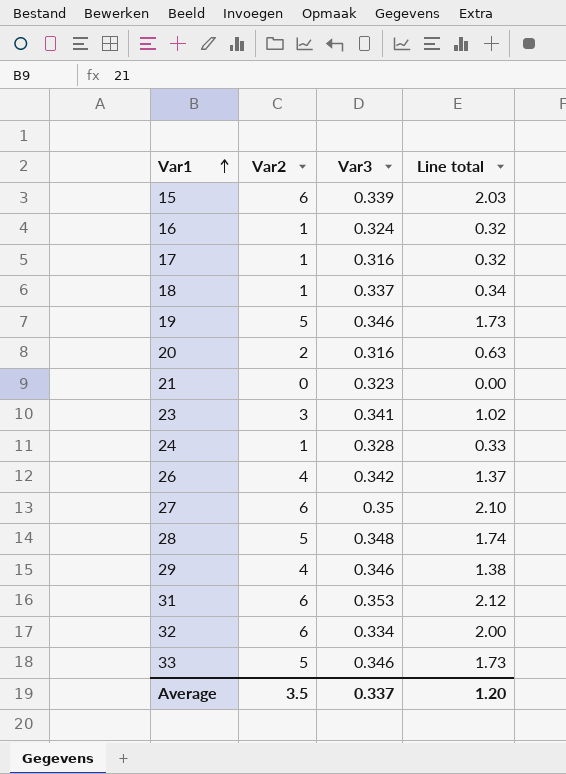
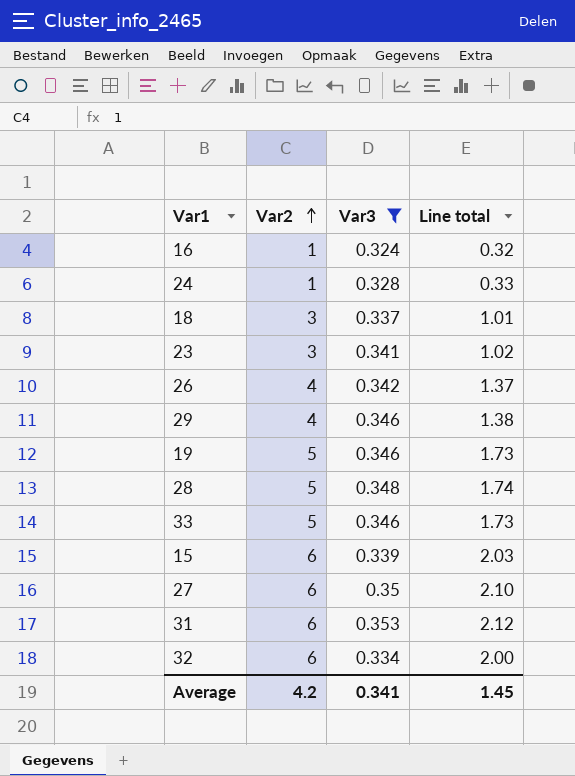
filter: none -> Var3 >= 0.324
row order: Var1 ascending -> Var2 ascending
18 | Var2: 1 -> 3
18 | Line total: 0.34 -> 1.01
Average | Var2: 3.5 -> 4.2
Average | Var3: 0.337 -> 0.341
Average | Line total: 1.20 -> 1.45

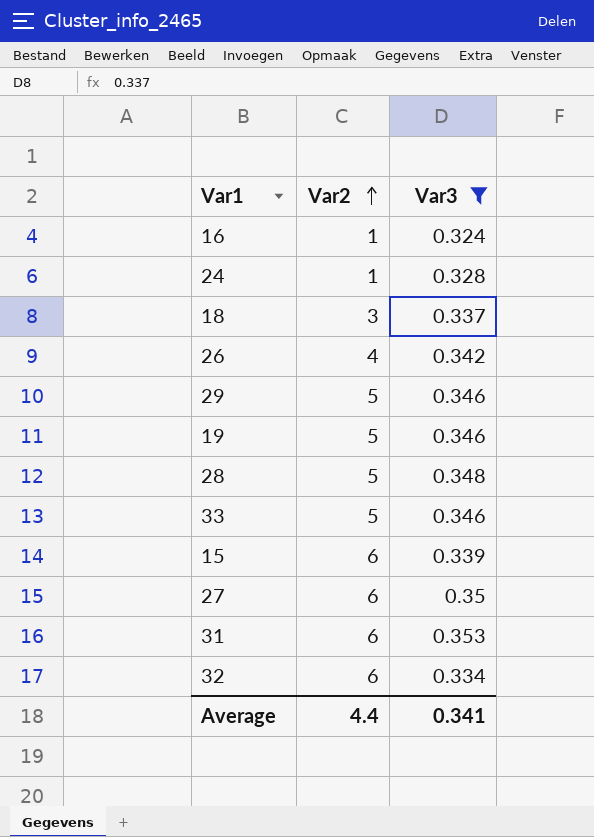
column Line total | formula: [Var2] * [Var3] -> none
row 23: 3 | 0.341 | 1.02 -> none
29 | Var2: 4 -> 5
Average | Var2: 4.2 -> 4.4

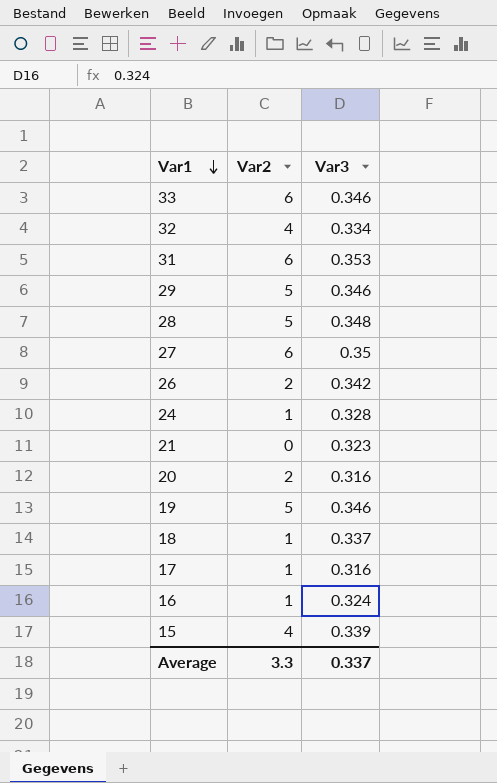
filter: Var3 >= 0.324 -> none
row order: Var2 ascending -> Var1 descending
33 | Var2: 5 -> 6
32 | Var2: 6 -> 4
26 | Var2: 4 -> 2
18 | Var2: 3 -> 1
15 | Var2: 6 -> 4
Average | Var2: 4.4 -> 3.3
Average | Var3: 0.341 -> 0.337

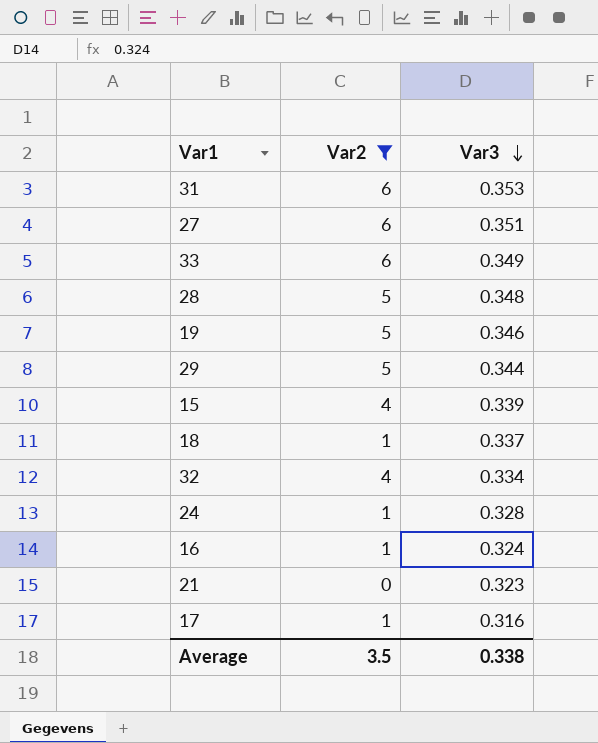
filter: none -> Var2 != 2
row order: Var1 descending -> Var3 descending
27 | Var3: 0.35 -> 0.351
33 | Var3: 0.346 -> 0.349
29 | Var3: 0.346 -> 0.344
Average | Var2: 3.3 -> 3.5
Average | Var3: 0.337 -> 0.338

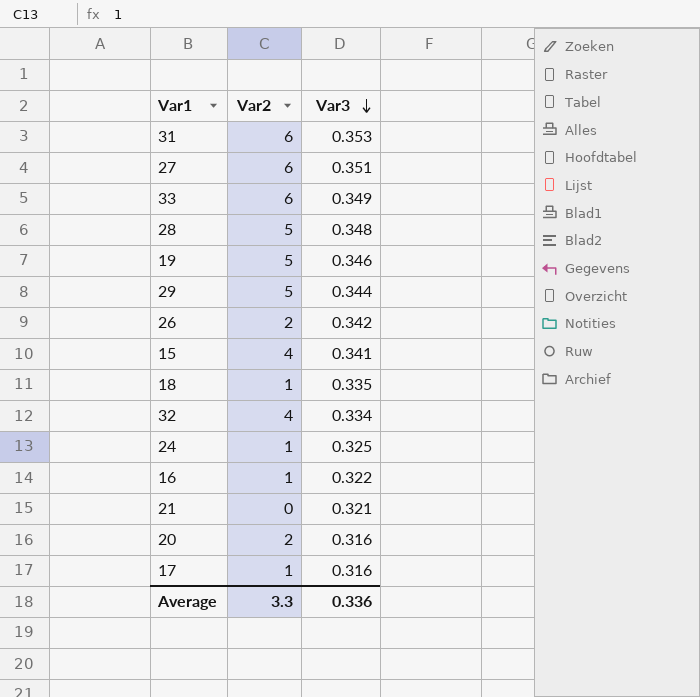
filter: Var2 != 2 -> none
15 | Var3: 0.339 -> 0.341
18 | Var3: 0.337 -> 0.335
24 | Var3: 0.328 -> 0.325
16 | Var3: 0.324 -> 0.322
21 | Var3: 0.323 -> 0.321
Average | Var2: 3.5 -> 3.3
Average | Var3: 0.338 -> 0.336

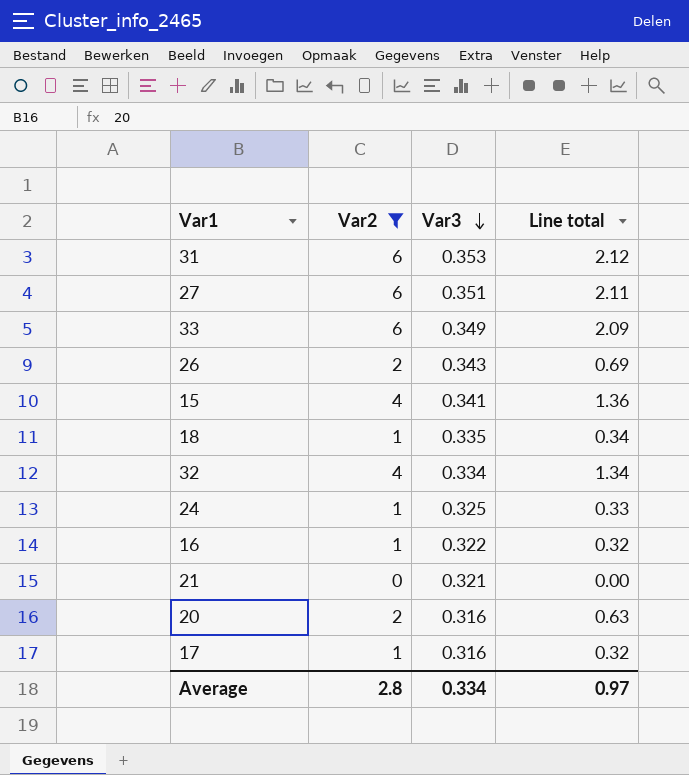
filter: none -> Var2 != 5
column Line total | formula: none -> [Var2] * [Var3]
26 | Var3: 0.342 -> 0.343
Average | Var2: 3.3 -> 2.8
Average | Var3: 0.336 -> 0.334

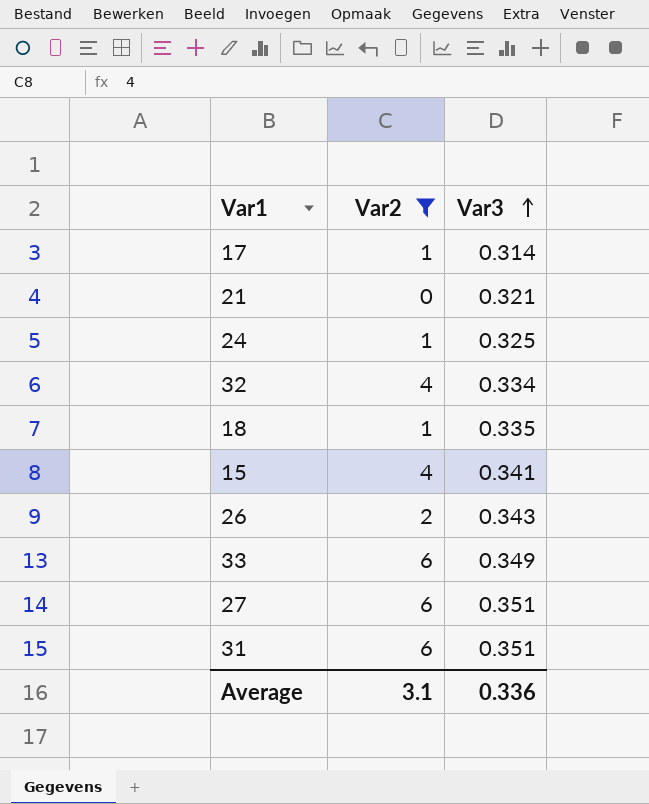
row order: Var3 descending -> Var3 ascending
column Line total | formula: [Var2] * [Var3] -> none
row 16: 1 | 0.322 | 0.32 -> none
row 20: 2 | 0.316 | 0.63 -> none
17 | Var3: 0.316 -> 0.314
31 | Var3: 0.353 -> 0.351
Average | Var2: 2.8 -> 3.1
Average | Var3: 0.334 -> 0.336

